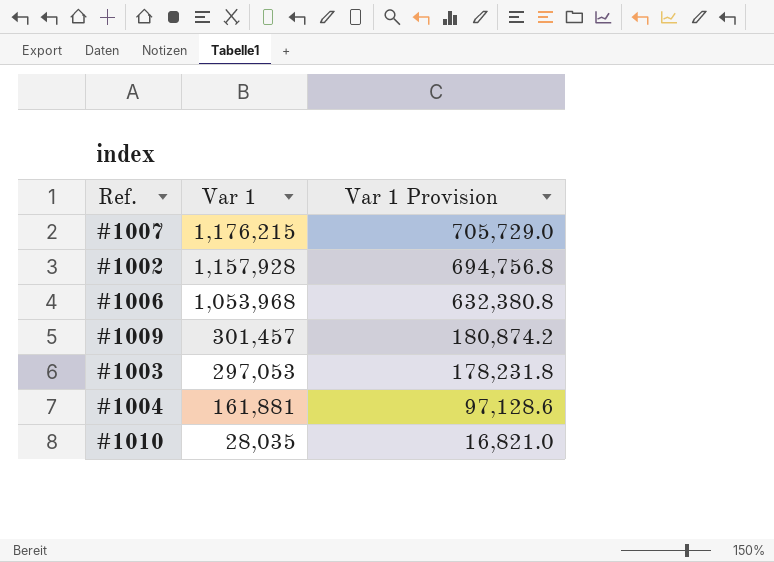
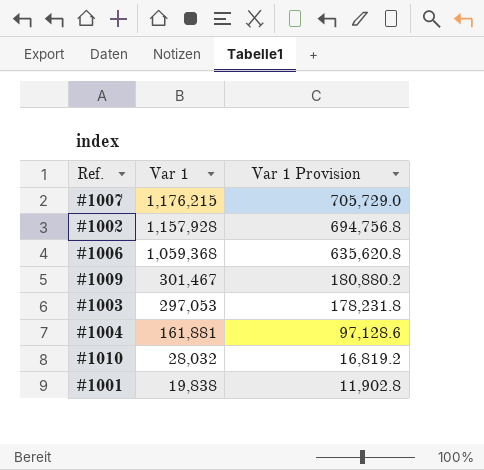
#1006 | Var 1: 1,053,968 -> 1,059,368
#1006 | Var 1 Provision: 632,380.8 -> 635,620.8
#1009 | Var 1: 301,457 -> 301,467
#1009 | Var 1 Provision: 180,874.2 -> 180,880.2
#1010 | Var 1: 28,035 -> 28,032
#1010 | Var 1 Provision: 16,821.0 -> 16,819.2
row #1001: none -> 19,838 | 11,902.8

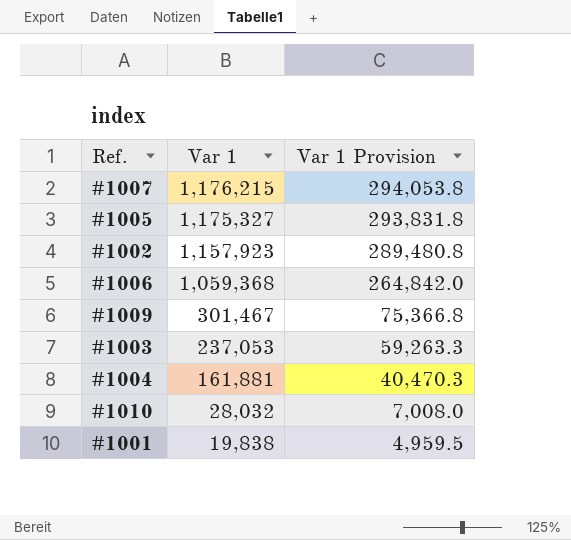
column Var 1 Provision | formula: [Var 1] * 0.6 -> [Var 1] * 0.25
row #1005: none -> 1,175,327 | 293,831.8
#1002 | Var 1: 1,157,928 -> 1,157,923
#1003 | Var 1: 297,053 -> 237,053

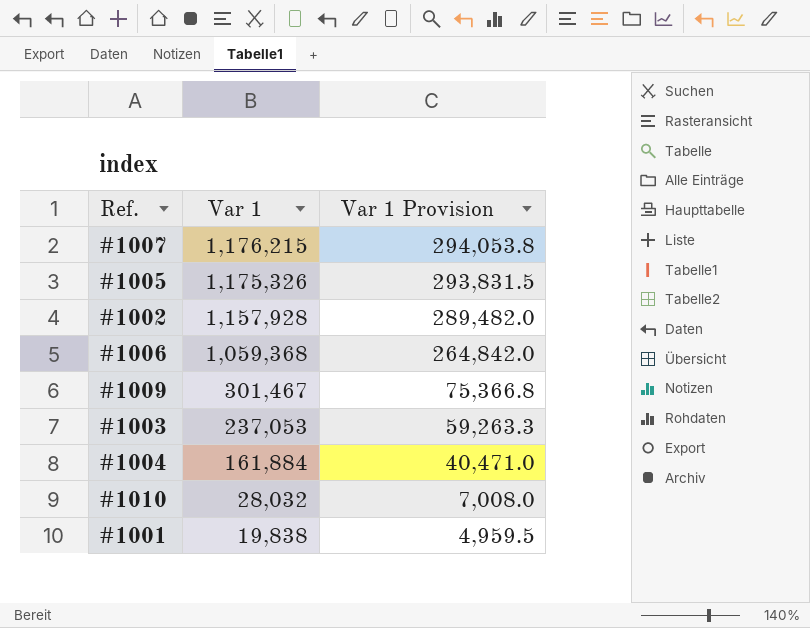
#1005 | Var 1: 1,175,327 -> 1,175,326
#1005 | Var 1 Provision: 293,831.8 -> 293,831.5
#1002 | Var 1: 1,157,923 -> 1,157,928
#1002 | Var 1 Provision: 289,480.8 -> 289,482.0
#1004 | Var 1: 161,881 -> 161,884
#1004 | Var 1 Provision: 40,470.3 -> 40,471.0

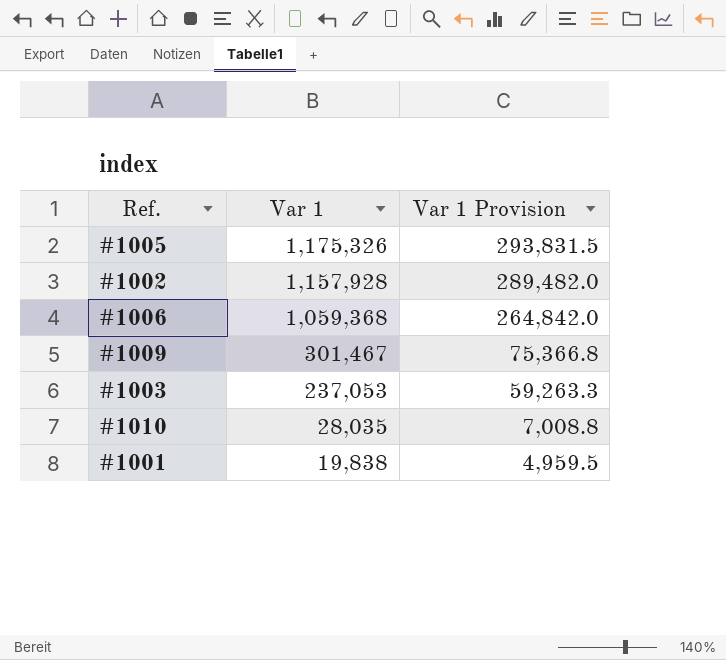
row #1007: 1,176,215 | 294,053.8 -> none
row #1004: 161,884 | 40,471.0 -> none
#1010 | Var 1: 28,032 -> 28,035
#1010 | Var 1 Provision: 7,008.0 -> 7,008.8

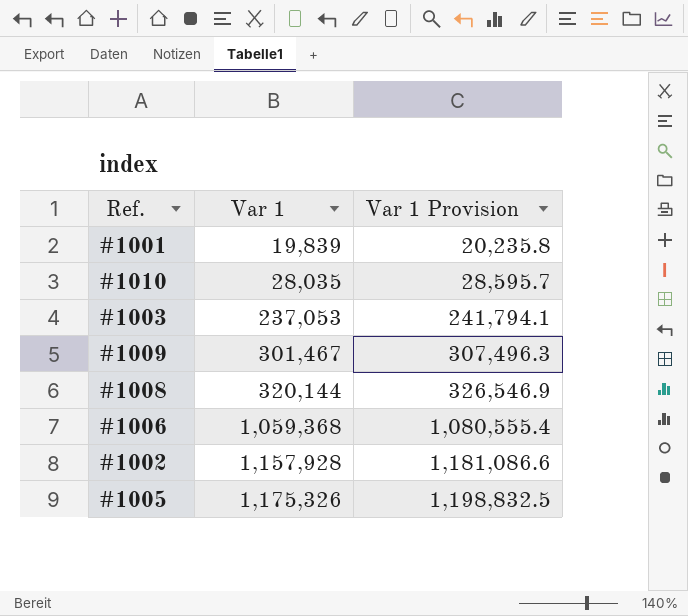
row order: Var 1 descending -> Var 1 ascending
column Var 1 Provision | formula: [Var 1] * 0.25 -> [Var 1] * 1.02
#1001 | Var 1: 19,838 -> 19,839
row #1008: none -> 320,144 | 326,546.9

